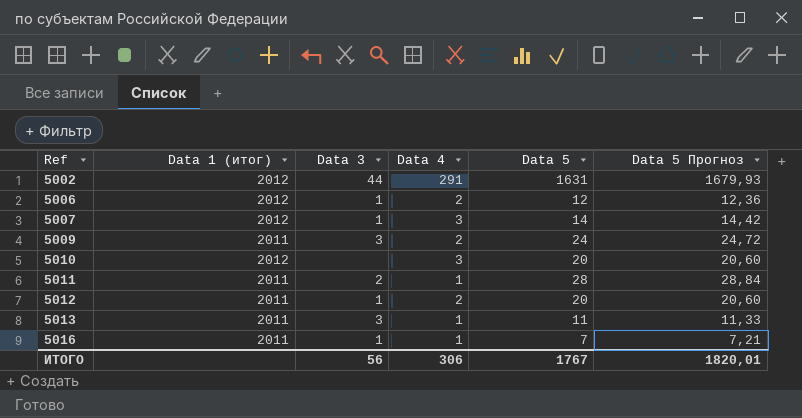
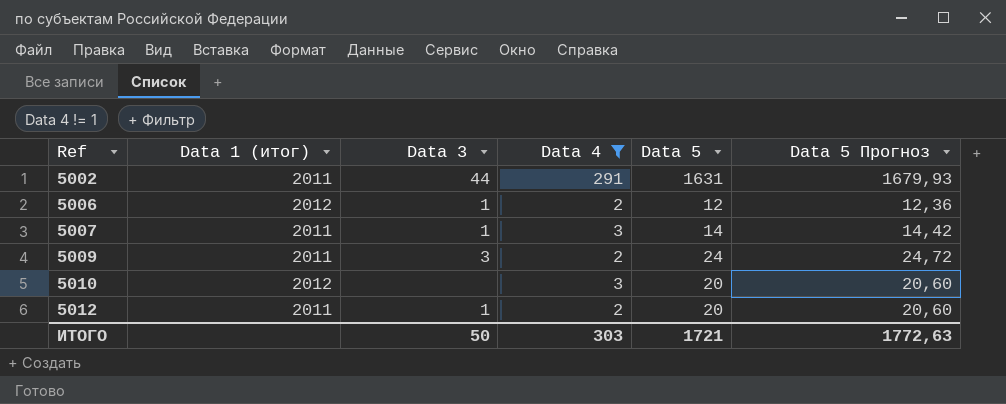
filter: none -> Data 4 != 1
5002 | Data 1 (итог): 2012 -> 2011
5007 | Data 1 (итог): 2012 -> 2011
ИТОГО | Data 3: 56 -> 50
ИТОГО | Data 4: 306 -> 303
ИТОГО | Data 5: 1767 -> 1721
ИТОГО | Data 5 Прогноз: 1820,01 -> 1772,63

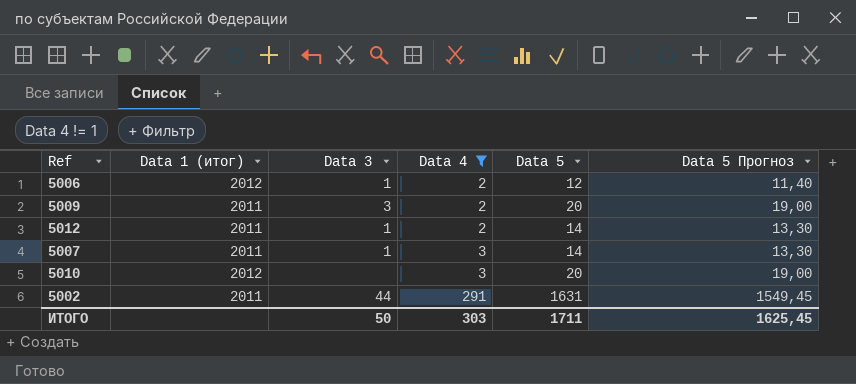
row order: Ref ascending -> Data 4 ascending
column Data 5 Прогноз | formula: [Data 5] * 1,03 -> [Data 5] * 0,95
5009 | Data 5: 24 -> 20
5012 | Data 5: 20 -> 14
ИТОГО | Data 5: 1721 -> 1711
ИТОГО | Data 5 Прогноз: 1772,63 -> 1625,45

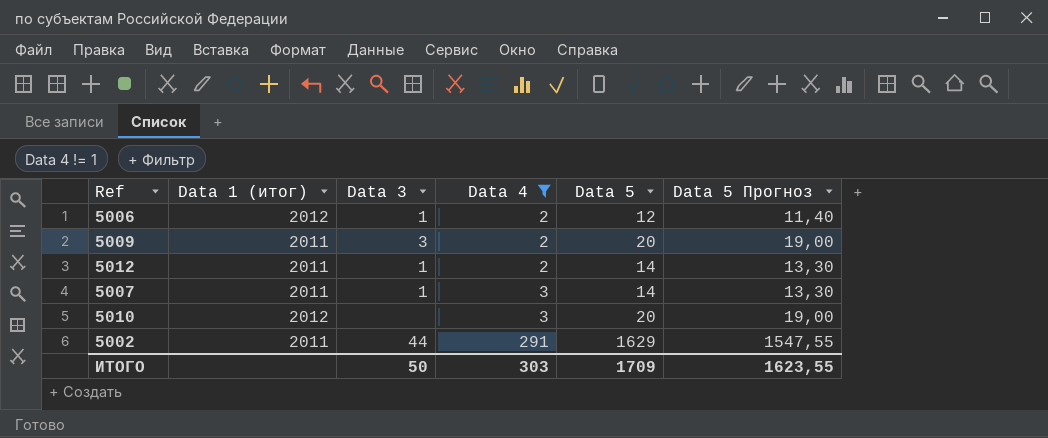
5002 | Data 5: 1631 -> 1629
5002 | Data 5 Прогноз: 1549,45 -> 1547,55
ИТОГО | Data 5: 1711 -> 1709
ИТОГО | Data 5 Прогноз: 1625,45 -> 1623,55

